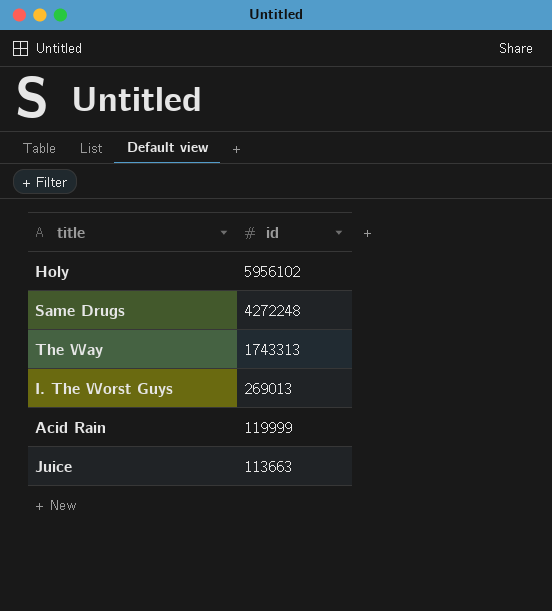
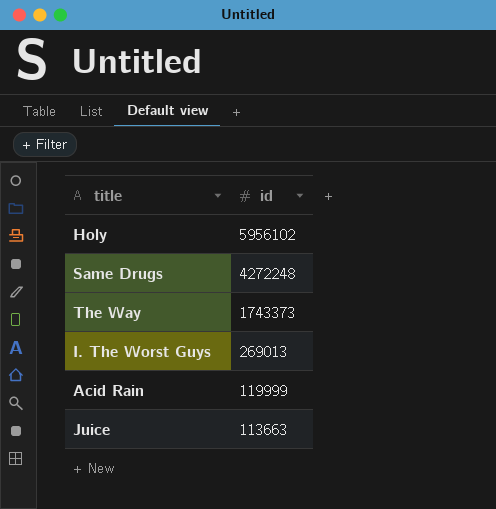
The Way | id: 1743313 -> 1743373

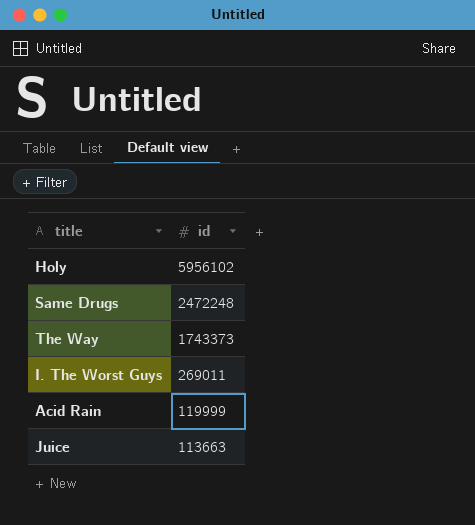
Same Drugs | id: 4272248 -> 2472248
I. The Worst Guys | id: 269013 -> 269011

